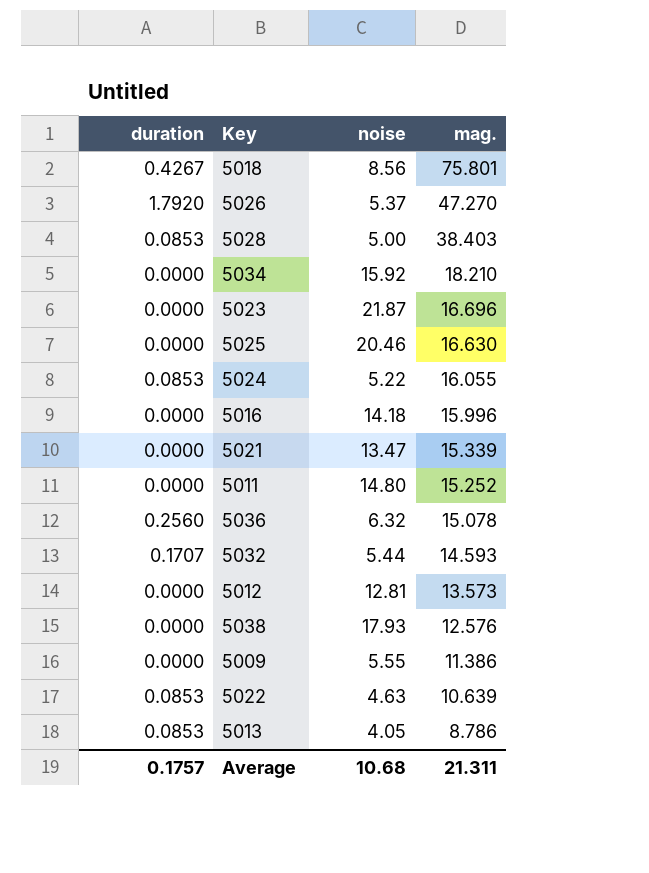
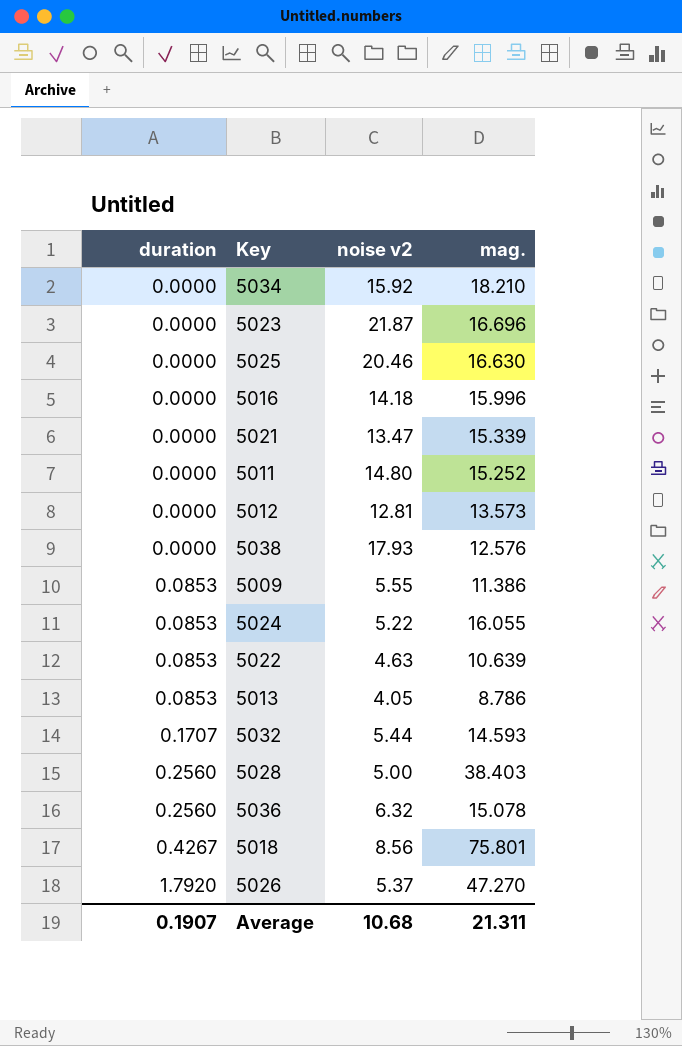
row order: mag. descending -> duration ascending
column name: noise -> noise v2
5009 | duration: 0.0000 -> 0.0853
5028 | duration: 0.0853 -> 0.2560
Average | duration: 0.1757 -> 0.1907

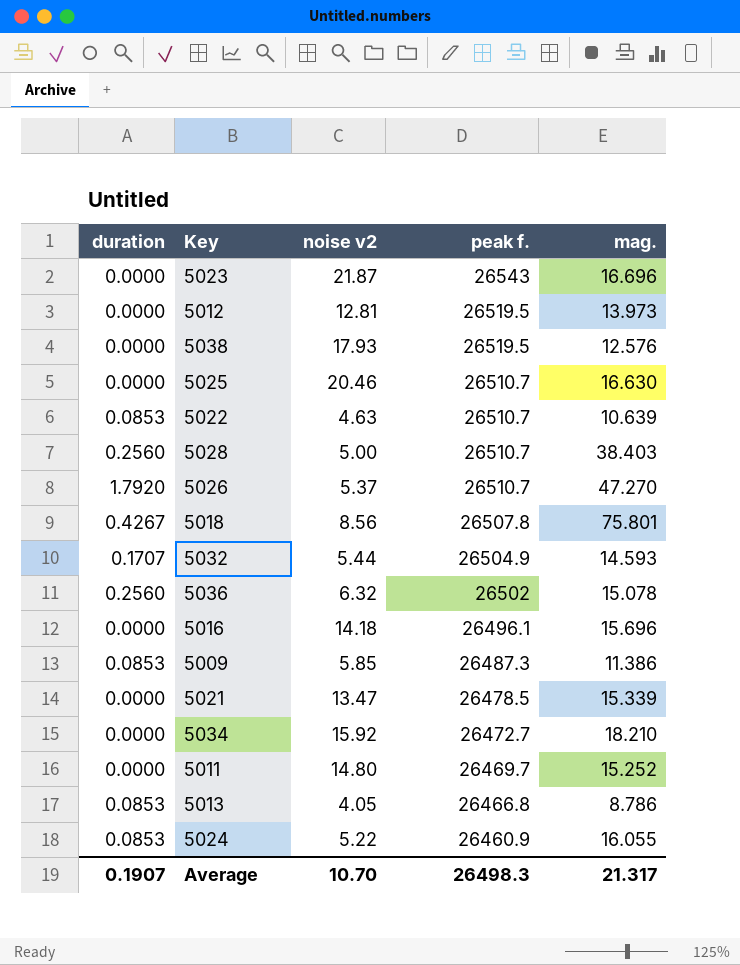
row order: duration ascending -> peak f. descending
column peak f. | position: none -> 4
5012 | mag.: 13.573 -> 13.973
5016 | mag.: 15.996 -> 15.696
5009 | noise v2: 5.55 -> 5.85
Average | noise v2: 10.68 -> 10.70
Average | mag.: 21.311 -> 21.317

